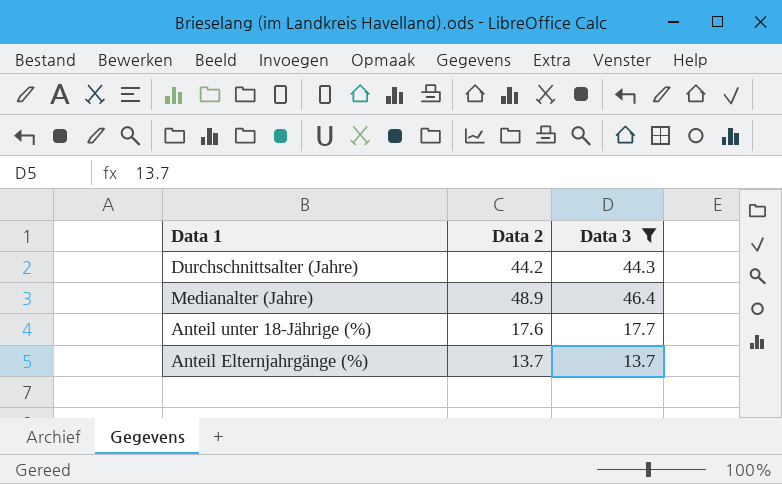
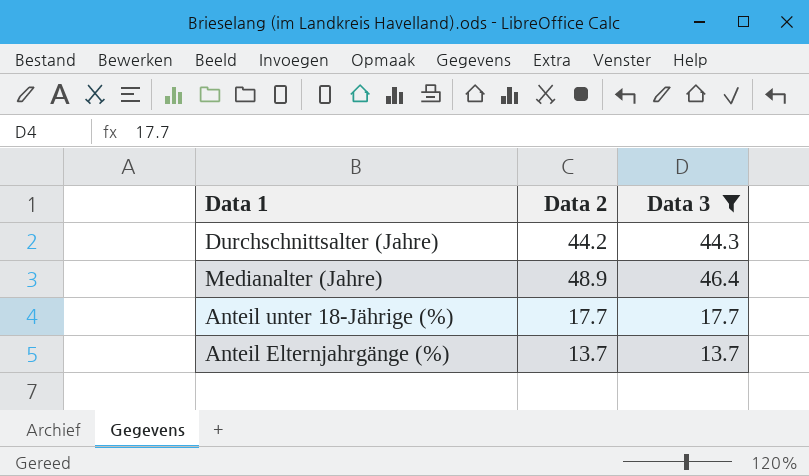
Anteil unter 18-Jährige (%) | Data 2: 17.6 -> 17.7

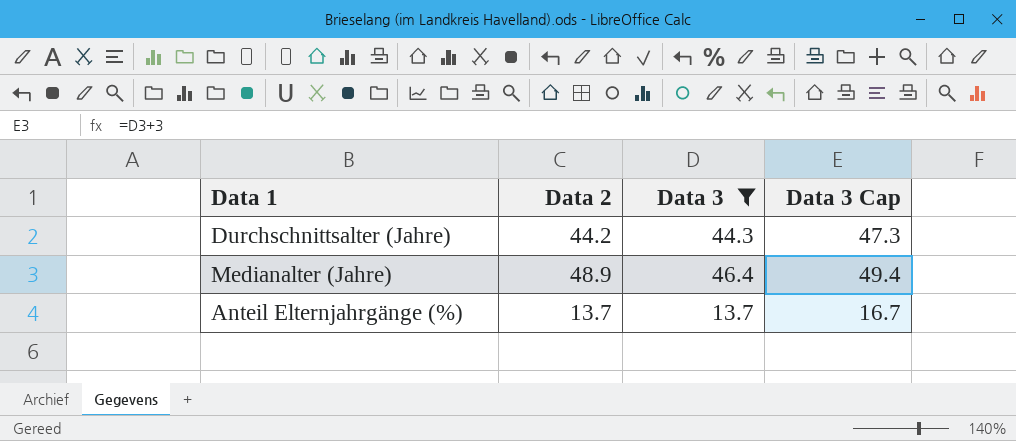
column Data 3 Cap | formula: none -> [Data 3] + 3
row Anteil unter 18-Jährige (%): 17.7 | 17.7 -> none

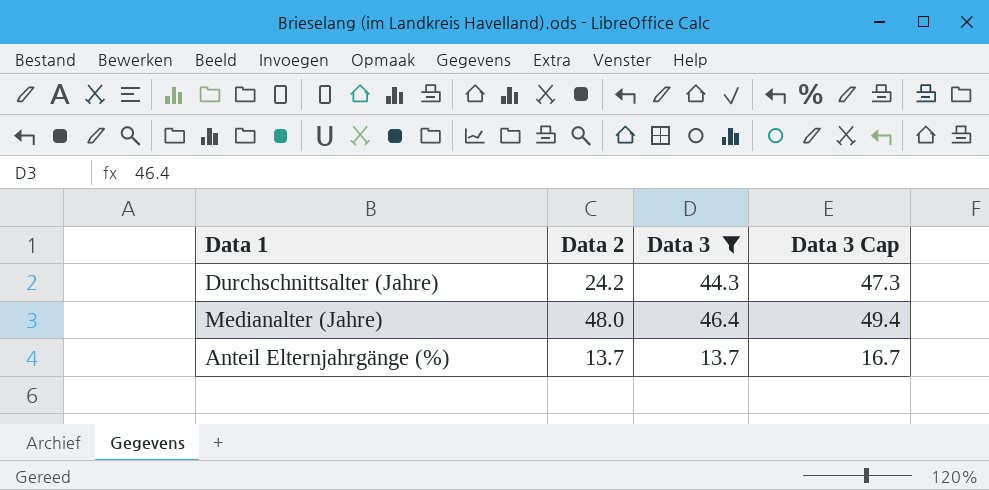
Durchschnittsalter (Jahre) | Data 2: 44.2 -> 24.2
Medianalter (Jahre) | Data 2: 48.9 -> 48.0

